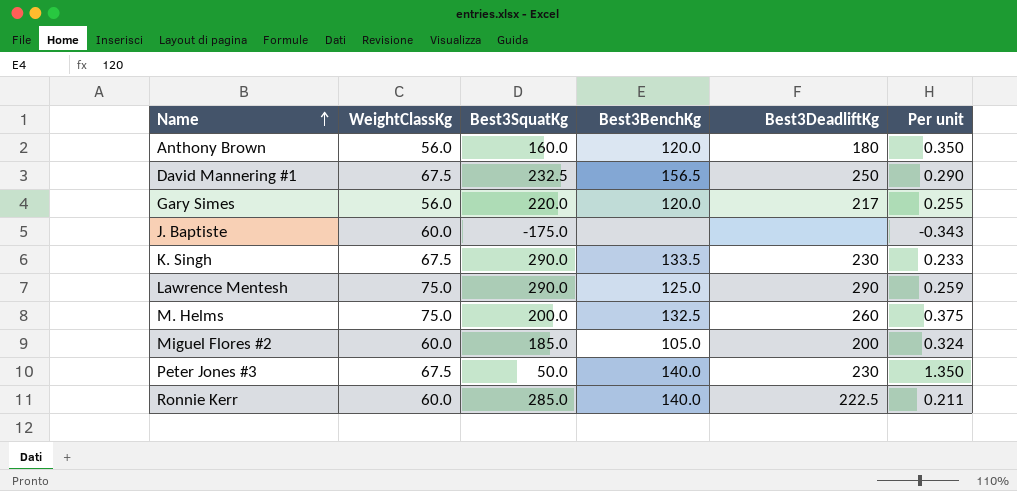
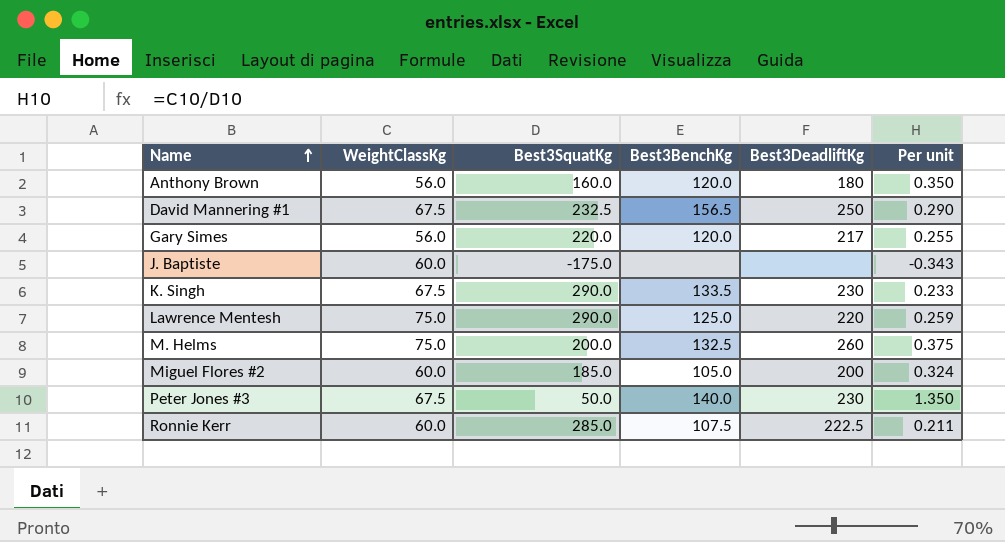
Lawrence Mentesh | Best3DeadliftKg: 290 -> 220
Ronnie Kerr | Best3BenchKg: 140.0 -> 107.5

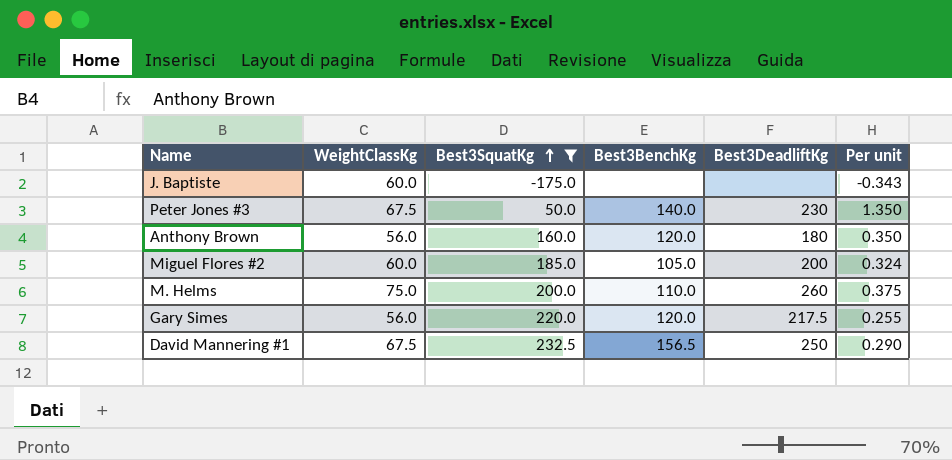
filter: none -> Best3SquatKg <= 232.5
row order: Name ascending -> Best3SquatKg ascending
M. Helms | Best3BenchKg: 132.5 -> 110.0
Gary Simes | Best3DeadliftKg: 217 -> 217.5

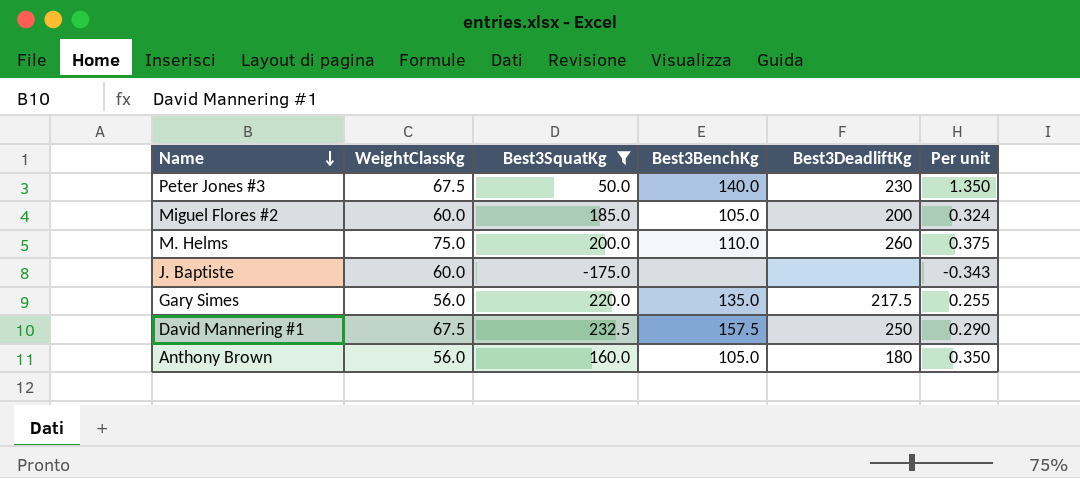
row order: Best3SquatKg ascending -> Name descending
Gary Simes | Best3BenchKg: 120.0 -> 135.0
David Mannering #1 | Best3BenchKg: 156.5 -> 157.5
Anthony Brown | Best3BenchKg: 120.0 -> 105.0

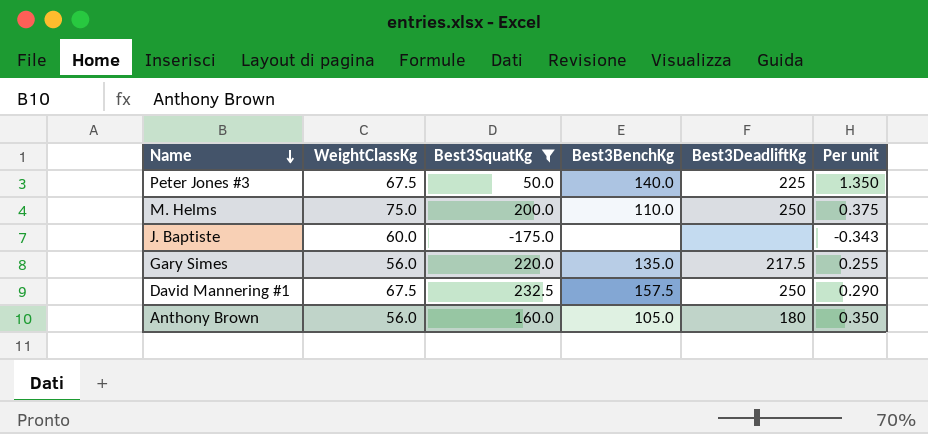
row Miguel Flores #2: 60.0 | 185.0 | 105.0 | 200 | 0.324 -> none
Peter Jones #3 | Best3DeadliftKg: 230 -> 225
M. Helms | Best3DeadliftKg: 260 -> 250

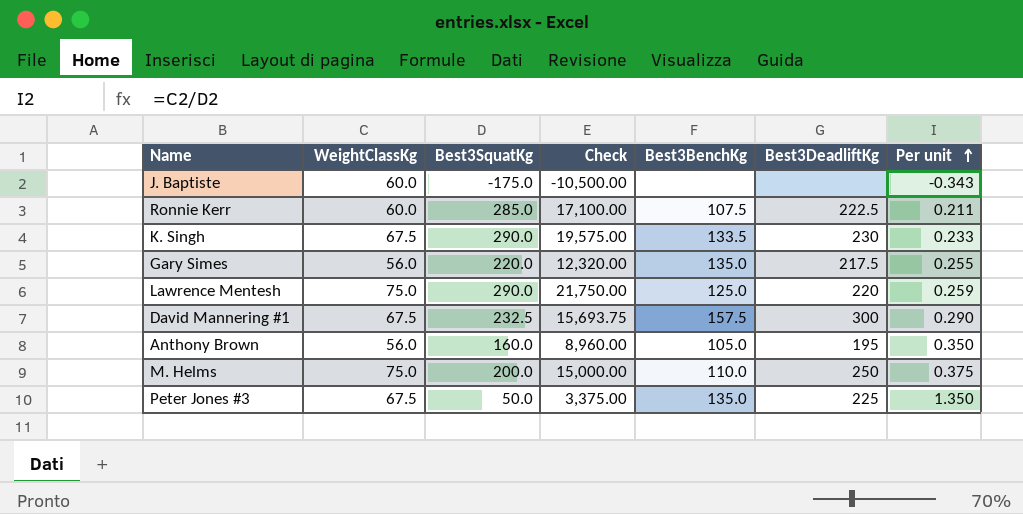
filter: Best3SquatKg <= 232.5 -> none
row order: Name descending -> Per unit ascending
column Check | formula: none -> [WeightClassKg] * [Best3SquatKg]
David Mannering #1 | Best3DeadliftKg: 250 -> 300
Anthony Brown | Best3DeadliftKg: 180 -> 195
Peter Jones #3 | Best3BenchKg: 140.0 -> 135.0

